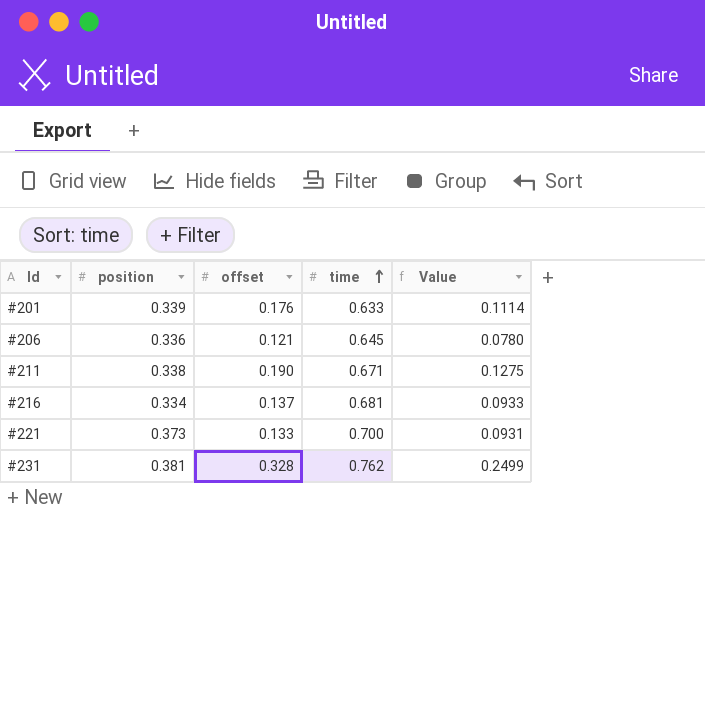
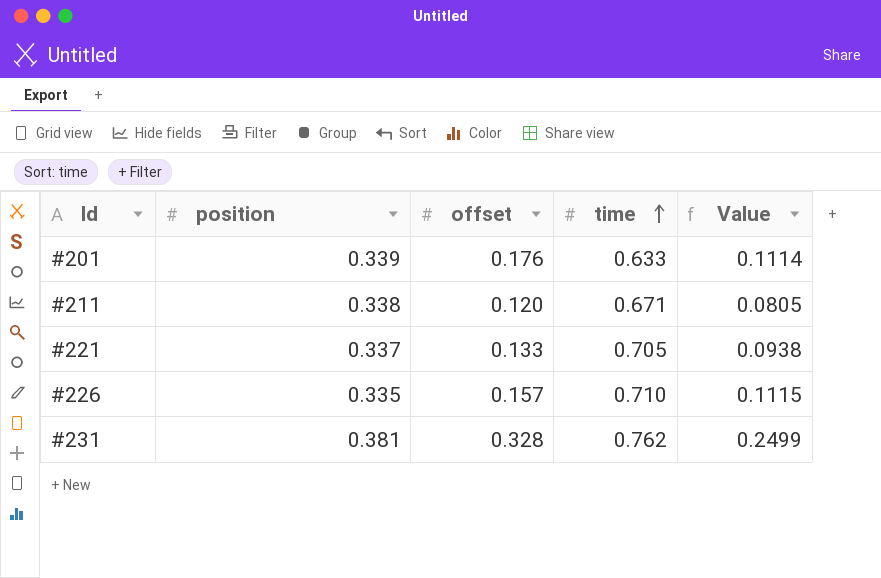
row #206: 0.336 | 0.121 | 0.645 | 0.0780 -> none
row #216: 0.334 | 0.137 | 0.681 | 0.0933 -> none
#211 | offset: 0.190 -> 0.120
#211 | Value: 0.1275 -> 0.0805
#221 | position: 0.373 -> 0.337
#221 | time: 0.700 -> 0.705
#221 | Value: 0.0931 -> 0.0938
row #226: none -> 0.335 | 0.157 | 0.710 | 0.1115

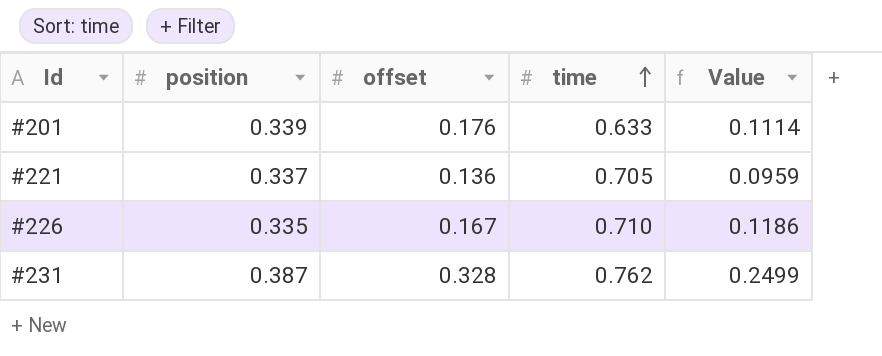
row #211: 0.338 | 0.120 | 0.671 | 0.0805 -> none
#221 | offset: 0.133 -> 0.136
#221 | Value: 0.0938 -> 0.0959
#226 | offset: 0.157 -> 0.167
#226 | Value: 0.1115 -> 0.1186
#231 | position: 0.381 -> 0.387

